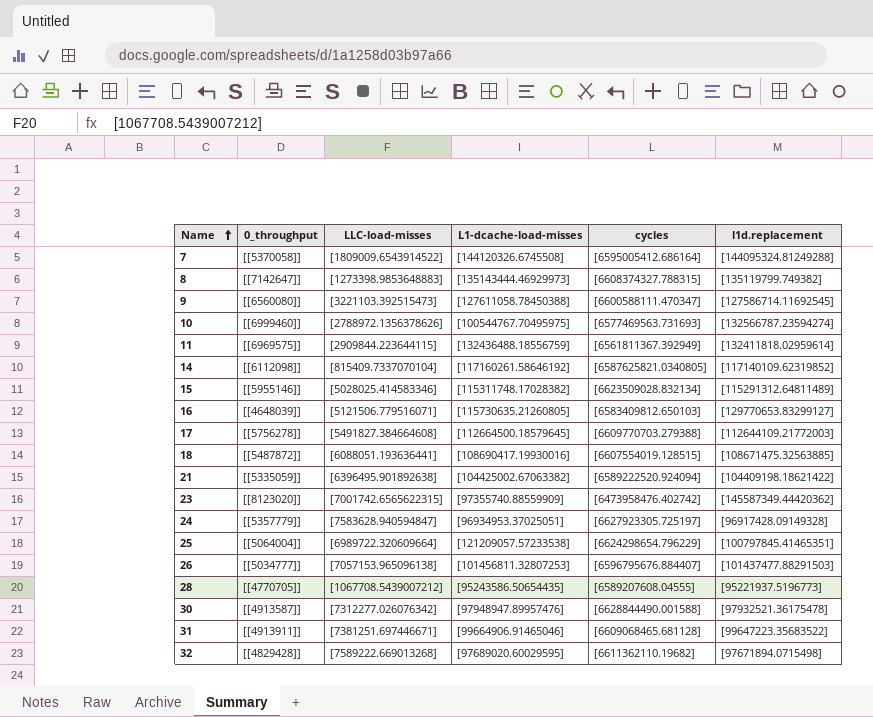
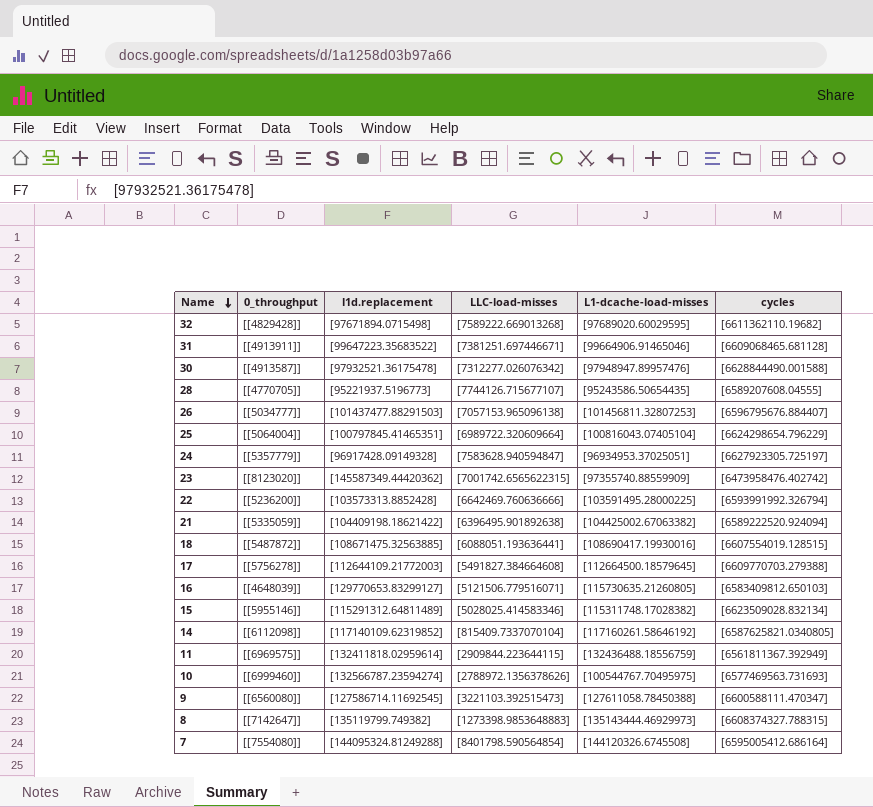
row order: Name ascending -> Name descending
column l1d.replacement | position: 6 -> 3
28 | LLC-load-misses: [1067708.5439007212] -> [7744126.715677107]
25 | L1-dcache-load-misses: [121209057.57233538] -> [100816043.07405104]
row 22: none -> [[5236200]] | [103573313.8852428] | [6642469.760636666] | [103591495.28000225] | [6593991992.326794]
7 | 0_throughput: [[5370058]] -> [[7554080]]
7 | LLC-load-misses: [1809009.6543914522] -> [8401798.590564854]

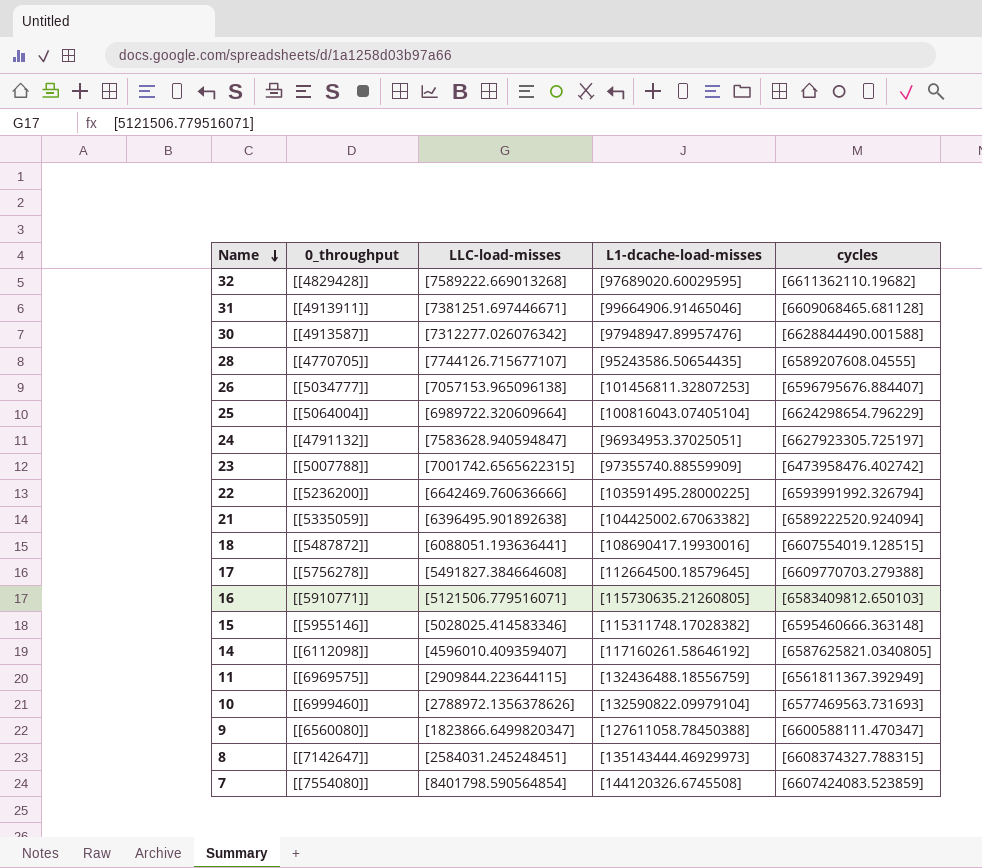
column l1d.replacement | position: 3 -> none
24 | 0_throughput: [[5357779]] -> [[4791132]]
23 | 0_throughput: [[8123020]] -> [[5007788]]
16 | 0_throughput: [[4648039]] -> [[5910771]]
15 | cycles: [6623509028.832134] -> [6595460666.363148]
14 | LLC-load-misses: [815409.7337070104] -> [4596010.409359407]
10 | L1-dcache-load-misses: [100544767.70495975] -> [132590822.09979104]
9 | LLC-load-misses: [3221103.392515473] -> [1823866.6499820347]
8 | LLC-load-misses: [1273398.9853648883] -> [2584031.245248451]
7 | cycles: [6595005412.686164] -> [6607424083.523859]

